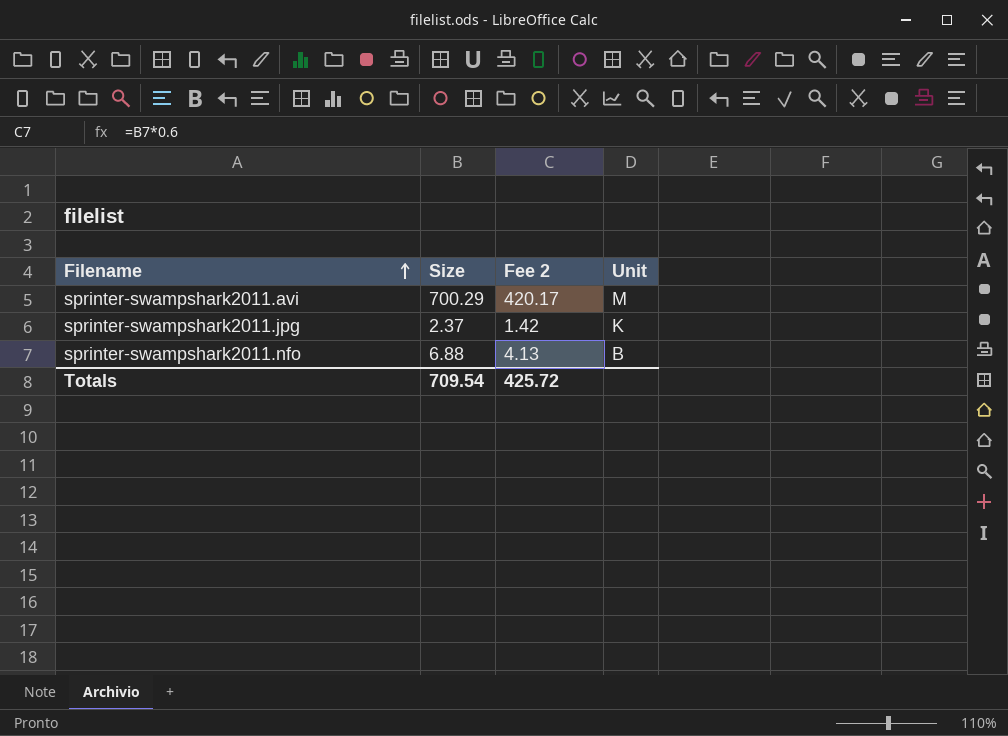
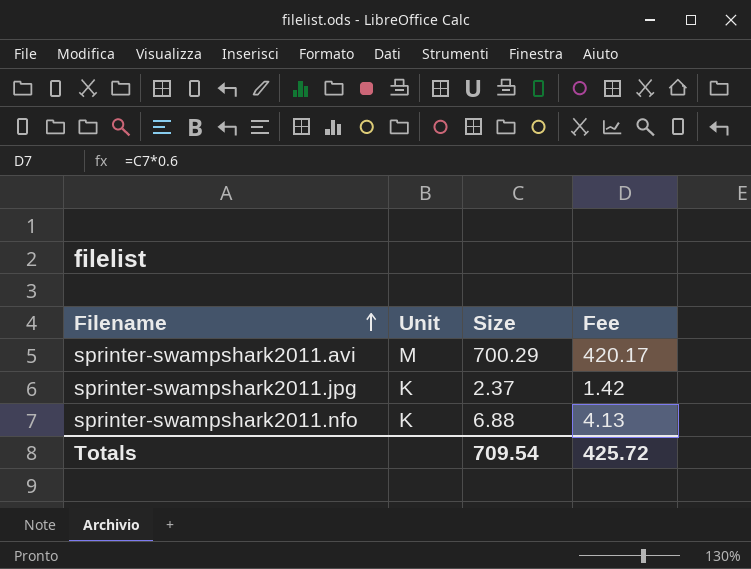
column Unit | position: 4 -> 2
column name: Fee 2 -> Fee
sprinter-swampshark2011.nfo | Unit: B -> K

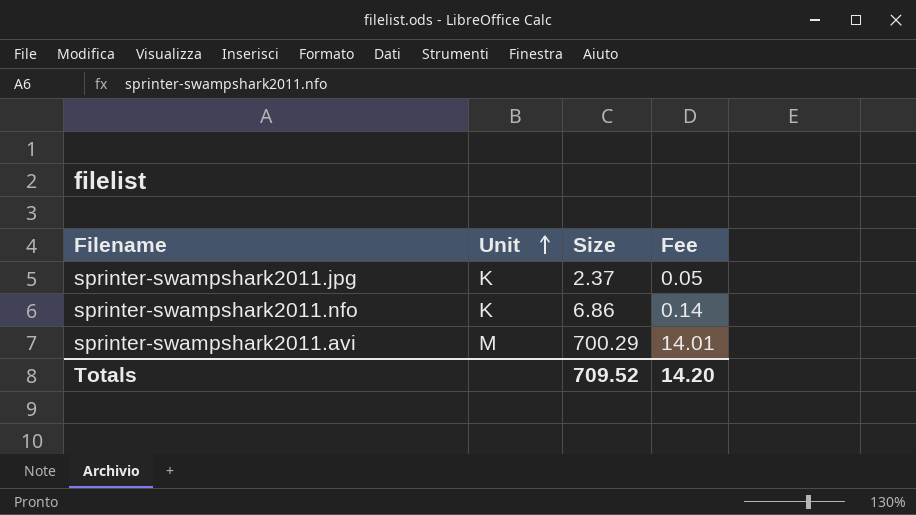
row order: Filename ascending -> Unit ascending
column Fee | formula: [Size] * 0.6 -> [Size] * 0.02
sprinter-swampshark2011.nfo | Size: 6.88 -> 6.86
Totals | Size: 709.54 -> 709.52
Totals | Fee: 425.72 -> 14.20

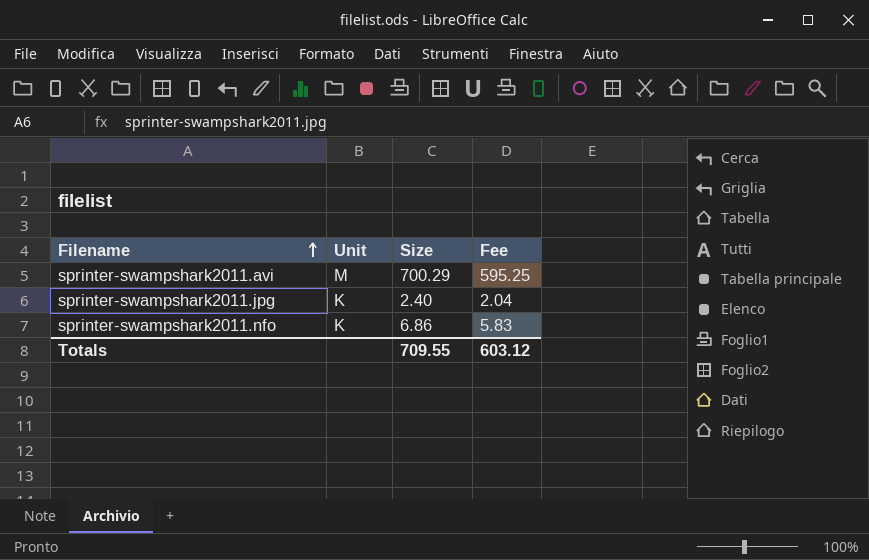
row order: Unit ascending -> Filename ascending
column Fee | formula: [Size] * 0.02 -> [Size] * 0.85
sprinter-swampshark2011.jpg | Size: 2.37 -> 2.40
Totals | Size: 709.52 -> 709.55
Totals | Fee: 14.20 -> 603.12

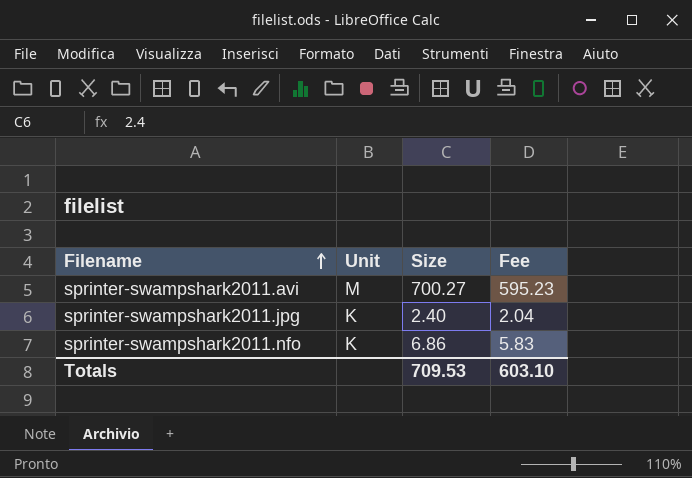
sprinter-swampshark2011.avi | Size: 700.29 -> 700.27
sprinter-swampshark2011.avi | Fee: 595.25 -> 595.23
Totals | Size: 709.55 -> 709.53
Totals | Fee: 603.12 -> 603.10

